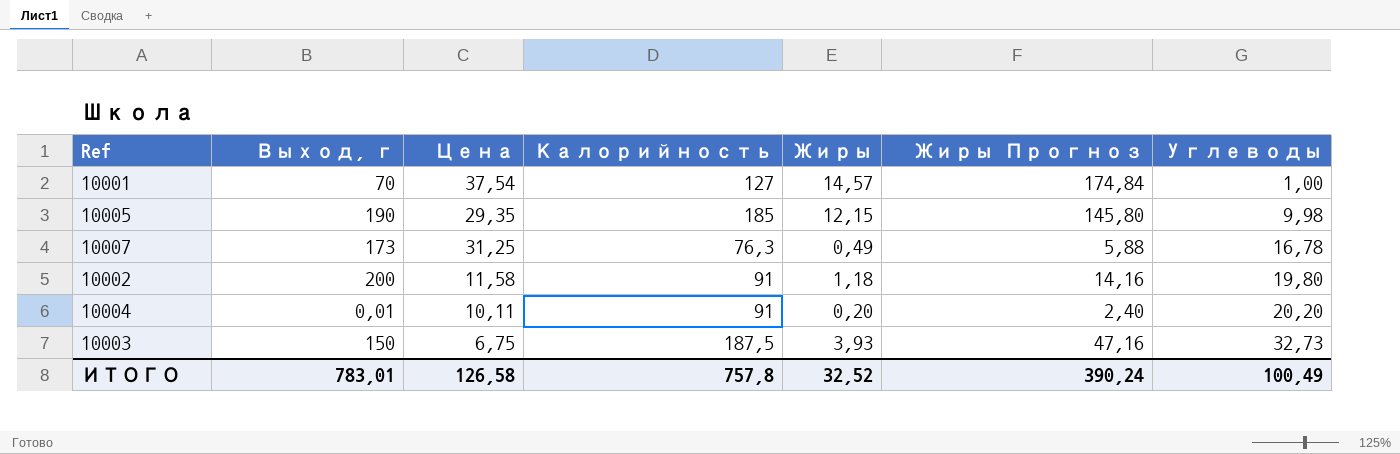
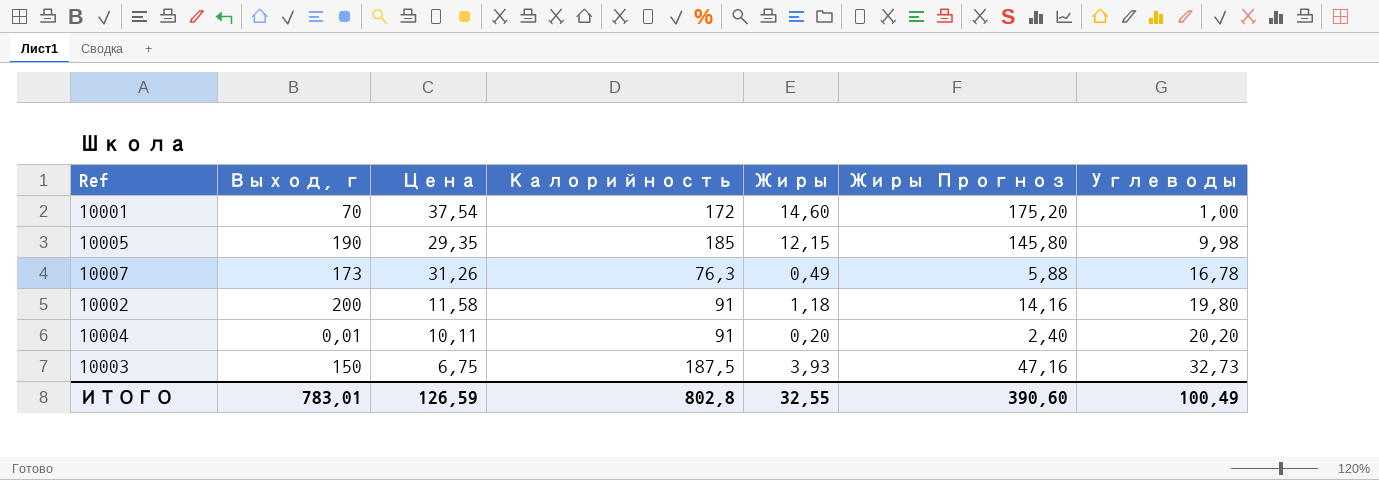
10001 | Калорийность: 127 -> 172
10001 | Жиры: 14,57 -> 14,60
10001 | Жиры Прогноз: 174,84 -> 175,20
10007 | Цена: 31,25 -> 31,26
ИТОГО | Цена: 126,58 -> 126,59
ИТОГО | Калорийность: 757,8 -> 802,8
ИТОГО | Жиры: 32,52 -> 32,55
ИТОГО | Жиры Прогноз: 390,24 -> 390,60

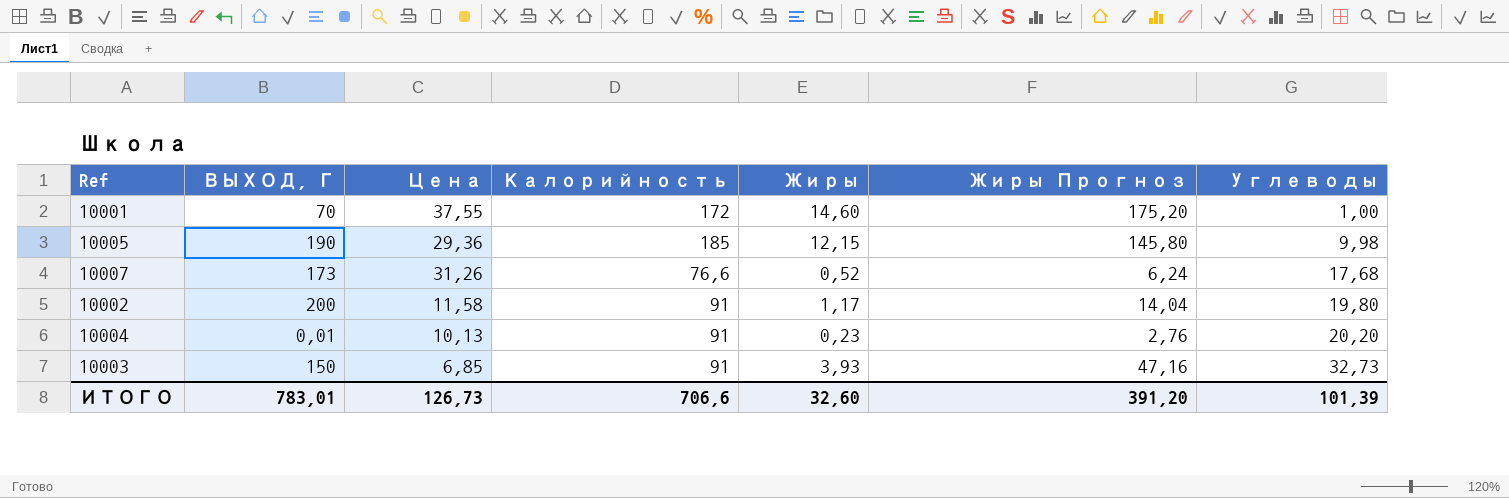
column name: Выход, г -> ВЫХОД, Г
10001 | Цена: 37,54 -> 37,55
10005 | Цена: 29,35 -> 29,36
10007 | Калорийность: 76,3 -> 76,6
10007 | Жиры: 0,49 -> 0,52
10007 | Жиры Прогноз: 5,88 -> 6,24
10007 | Углеводы: 16,78 -> 17,68
10002 | Жиры: 1,18 -> 1,17
10002 | Жиры Прогноз: 14,16 -> 14,04
10004 | Цена: 10,11 -> 10,13
10004 | Жиры: 0,20 -> 0,23
10004 | Жиры Прогноз: 2,40 -> 2,76
10003 | Цена: 6,75 -> 6,85
10003 | Калорийность: 187,5 -> 91
ИТОГО | Цена: 126,59 -> 126,73
ИТОГО | Калорийность: 802,8 -> 706,6
ИТОГО | Жиры: 32,55 -> 32,60
ИТОГО | Жиры Прогноз: 390,60 -> 391,20
ИТОГО | Углеводы: 100,49 -> 101,39

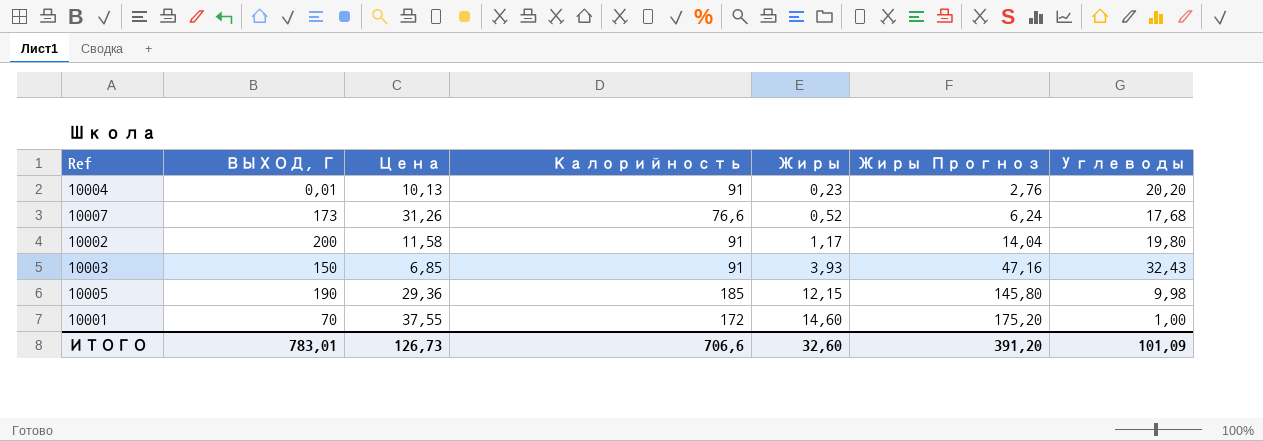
row order: Углеводы ascending -> Жиры ascending
10003 | Углеводы: 32,73 -> 32,43
ИТОГО | Углеводы: 101,39 -> 101,09

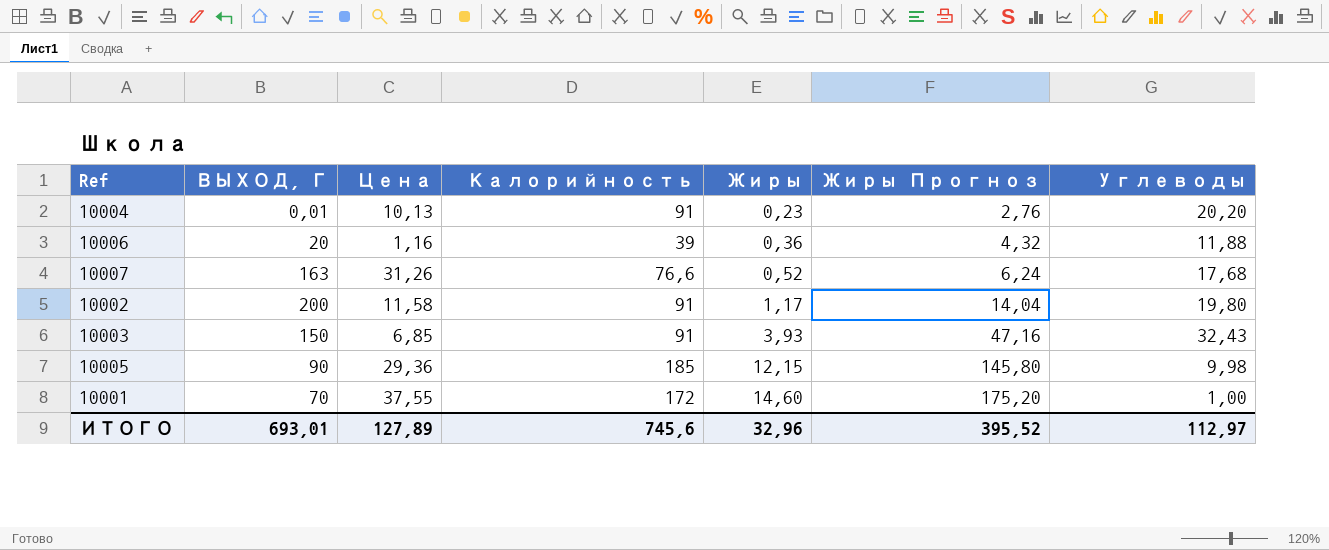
row 10006: none -> 20 | 1,16 | 39 | 0,36 | 4,32 | 11,88
10007 | ВЫХОД, Г: 173 -> 163
10005 | ВЫХОД, Г: 190 -> 90
ИТОГО | ВЫХОД, Г: 783,01 -> 693,01
ИТОГО | Цена: 126,73 -> 127,89
ИТОГО | Калорийность: 706,6 -> 745,6
ИТОГО | Жиры: 32,60 -> 32,96
ИТОГО | Жиры Прогноз: 391,20 -> 395,52
ИТОГО | Углеводы: 101,09 -> 112,97

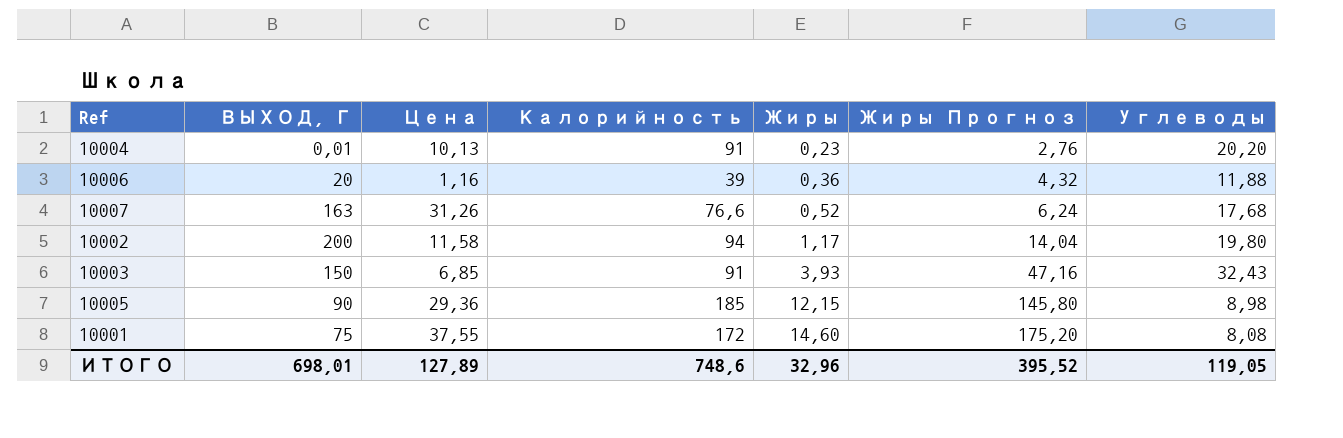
10002 | Калорийность: 91 -> 94
10005 | Углеводы: 9,98 -> 8,98
10001 | ВЫХОД, Г: 70 -> 75
10001 | Углеводы: 1,00 -> 8,08
ИТОГО | ВЫХОД, Г: 693,01 -> 698,01
ИТОГО | Калорийность: 745,6 -> 748,6
ИТОГО | Углеводы: 112,97 -> 119,05

